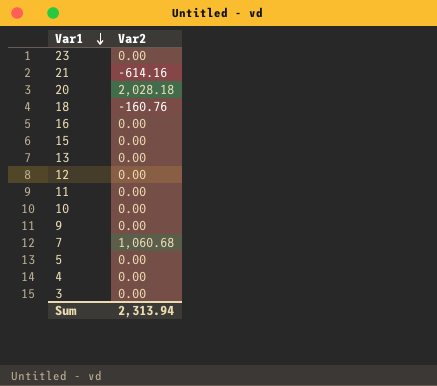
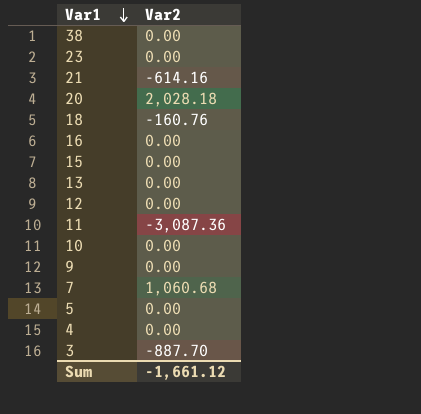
row 38: none -> 0.00
11 | Var2: 0.00 -> -3,087.36
3 | Var2: 0.00 -> -887.70
Sum | Var2: 2,313.94 -> -1,661.12

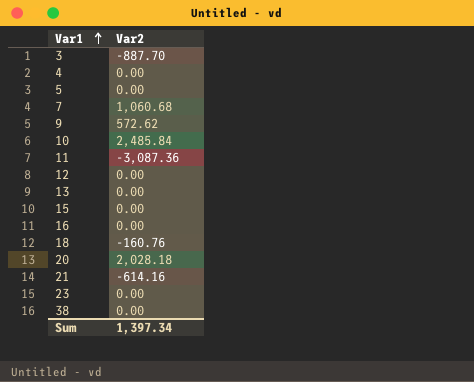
row order: Var1 descending -> Var1 ascending
9 | Var2: 0.00 -> 572.62
10 | Var2: 0.00 -> 2,485.84
Sum | Var2: -1,661.12 -> 1,397.34

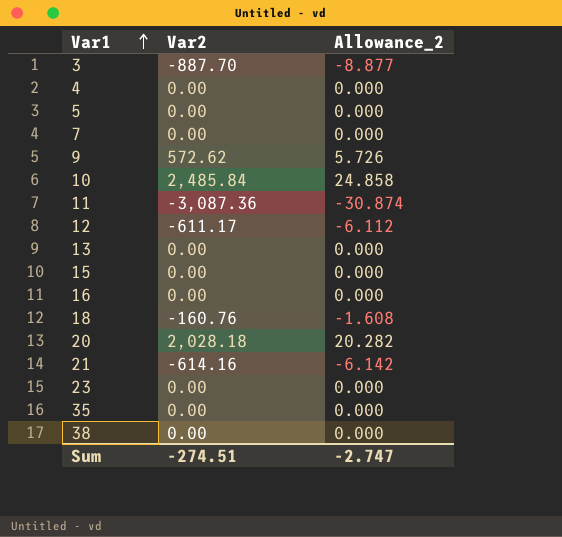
column Allowance_2 | formula: none -> [Var2] * 0.01
7 | Var2: 1,060.68 -> 0.00
12 | Var2: 0.00 -> -611.17
row 35: none -> 0.00 | 0.000
Sum | Var2: 1,397.34 -> -274.51

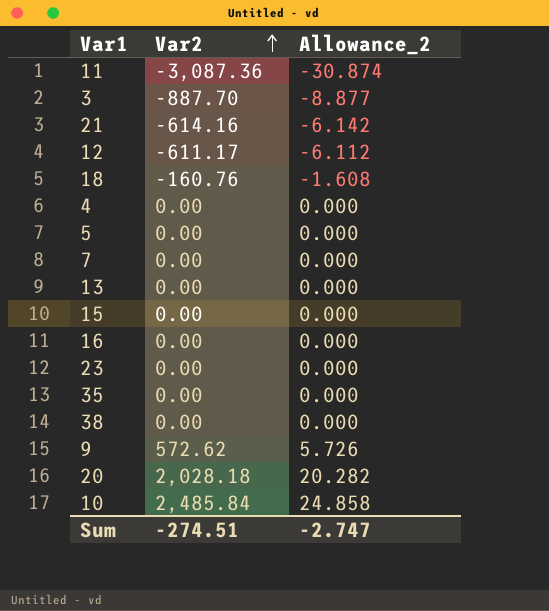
row order: Var1 ascending -> Var2 ascending

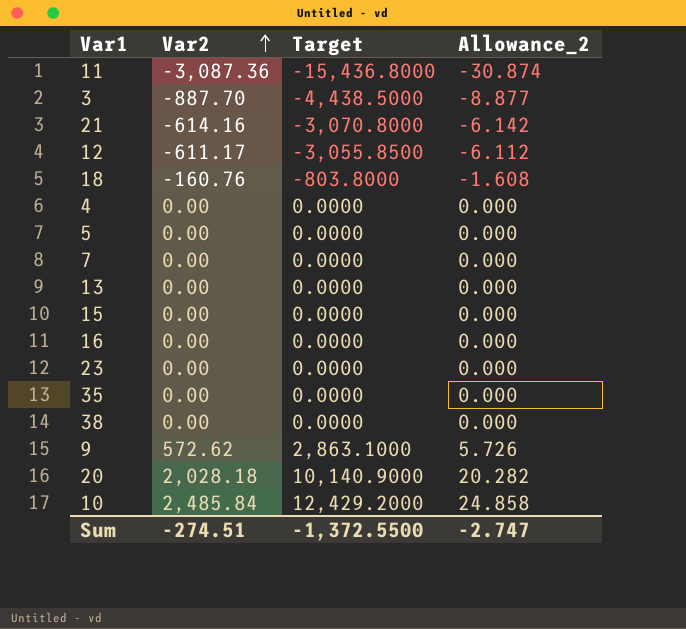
column Target | formula: none -> [Var2] * 5

